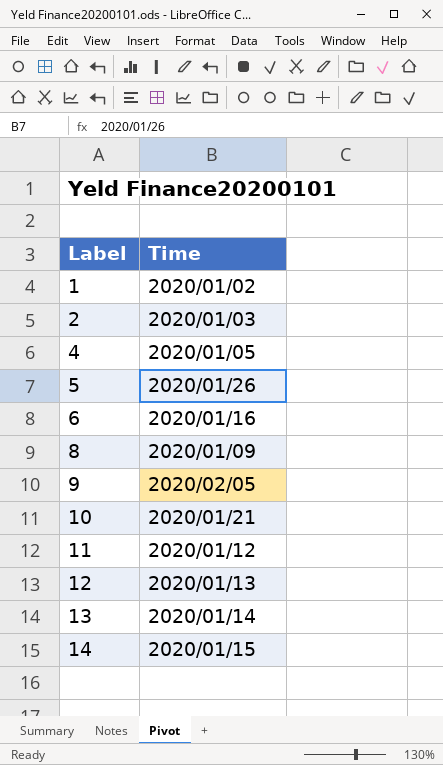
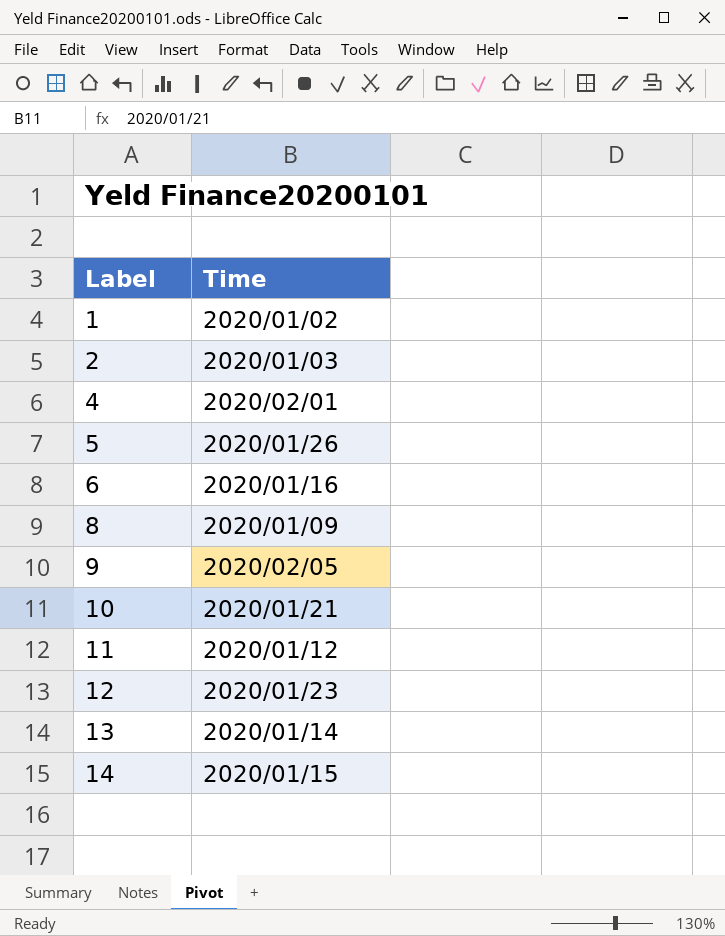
4 | Time: 2020/01/05 -> 2020/02/01
12 | Time: 2020/01/13 -> 2020/01/23

